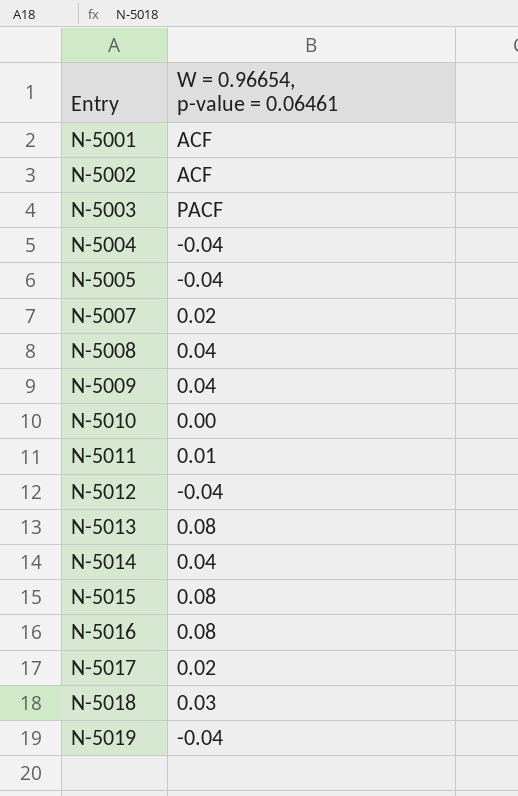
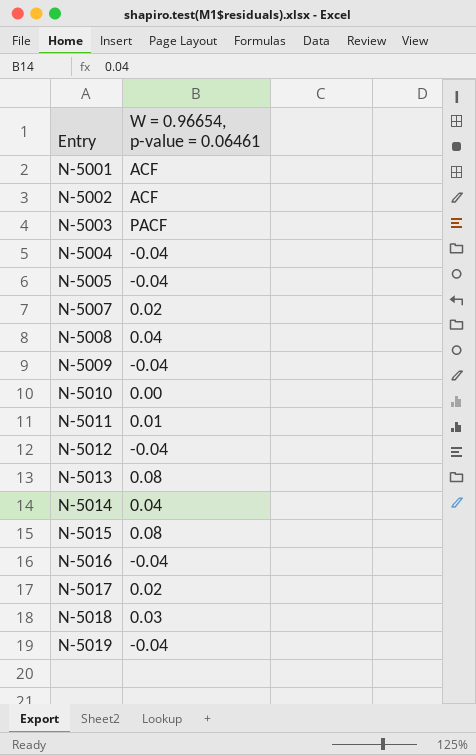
N-5009 | W = 0.96654, p-value = 0.06461: 0.04 -> -0.04
N-5016 | W = 0.96654, p-value = 0.06461: 0.08 -> -0.04

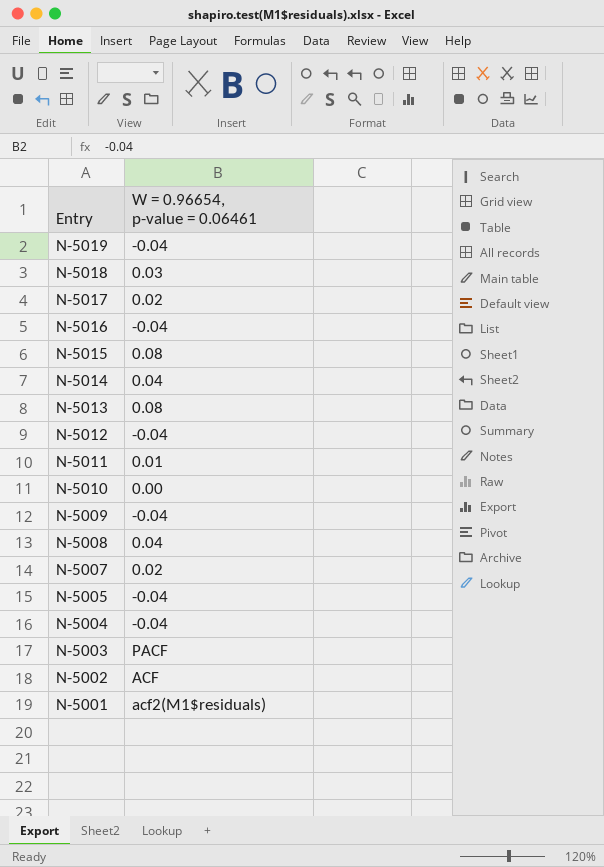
row order: Entry ascending -> Entry descending
N-5001 | W = 0.96654, p-value = 0.06461: ACF -> acf2(M1$residuals)

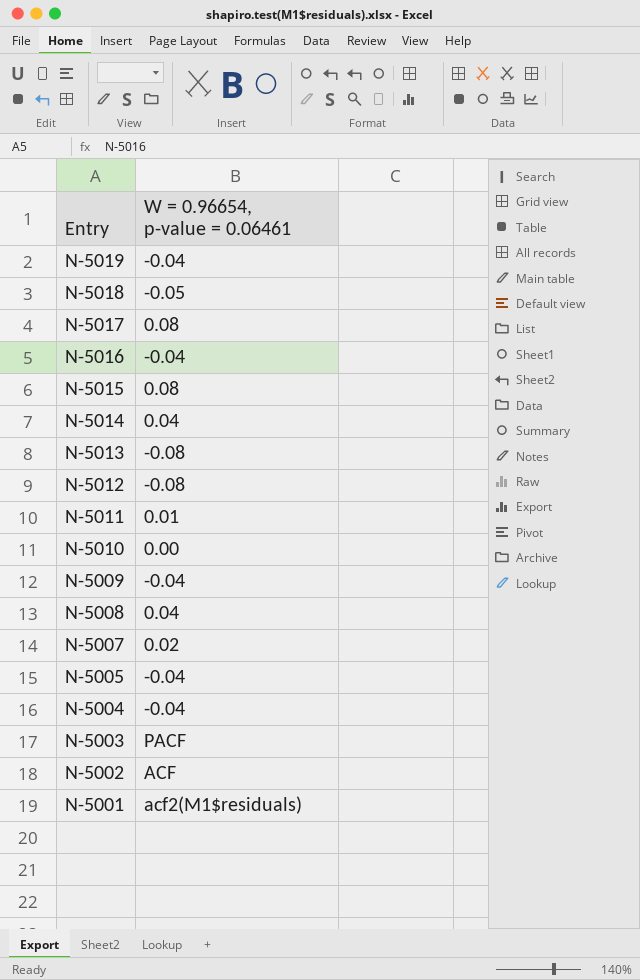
N-5018 | W = 0.96654, p-value = 0.06461: 0.03 -> -0.05
N-5017 | W = 0.96654, p-value = 0.06461: 0.02 -> 0.08
N-5013 | W = 0.96654, p-value = 0.06461: 0.08 -> -0.08
N-5012 | W = 0.96654, p-value = 0.06461: -0.04 -> -0.08

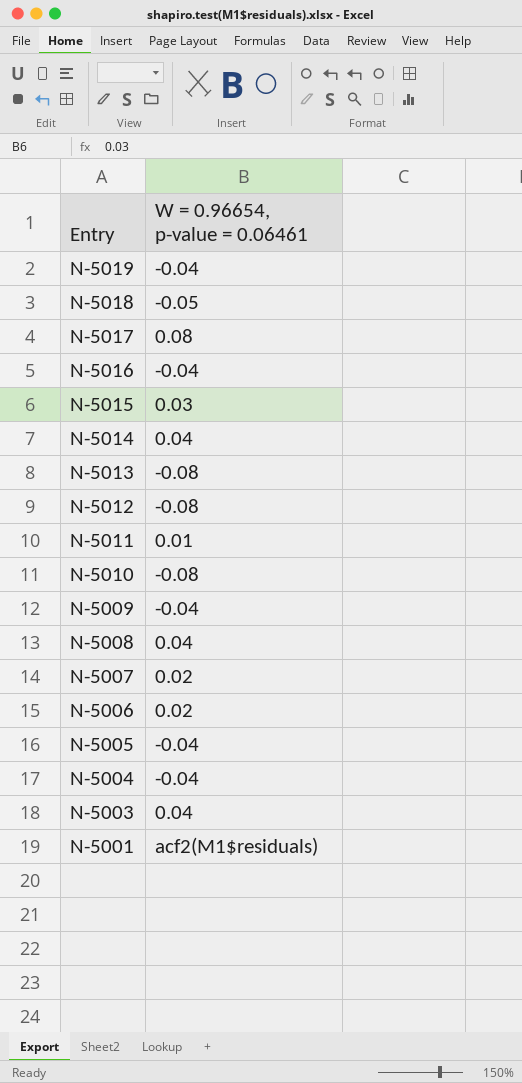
row N-5002: ACF -> none
N-5015 | W = 0.96654, p-value = 0.06461: 0.08 -> 0.03
N-5010 | W = 0.96654, p-value = 0.06461: 0.00 -> -0.08
row N-5006: none -> 0.02
N-5003 | W = 0.96654, p-value = 0.06461: PACF -> 0.04

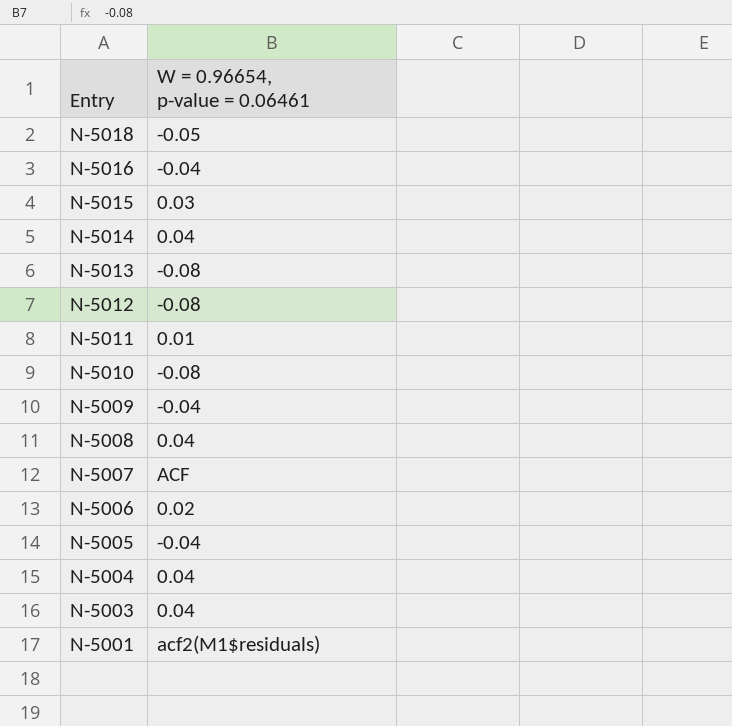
row N-5019: -0.04 -> none
row N-5017: 0.08 -> none
N-5007 | W = 0.96654, p-value = 0.06461: 0.02 -> ACF
N-5004 | W = 0.96654, p-value = 0.06461: -0.04 -> 0.04

